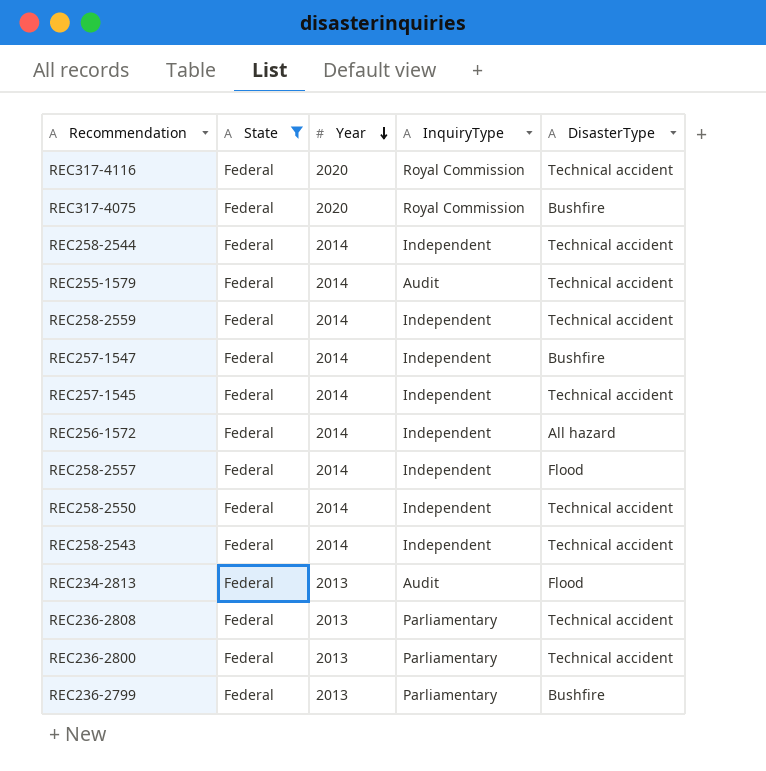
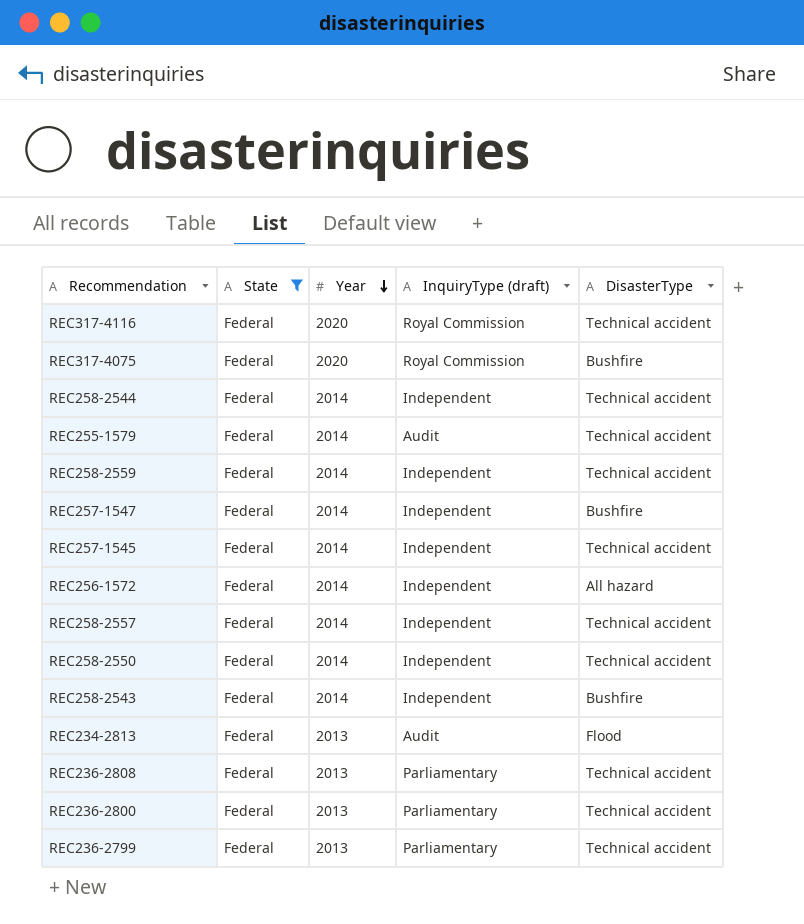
column name: InquiryType -> InquiryType (draft)
REC258-2557 | DisasterType: Flood -> Technical accident
REC258-2543 | DisasterType: Technical accident -> Bushfire
REC236-2799 | DisasterType: Bushfire -> Technical accident

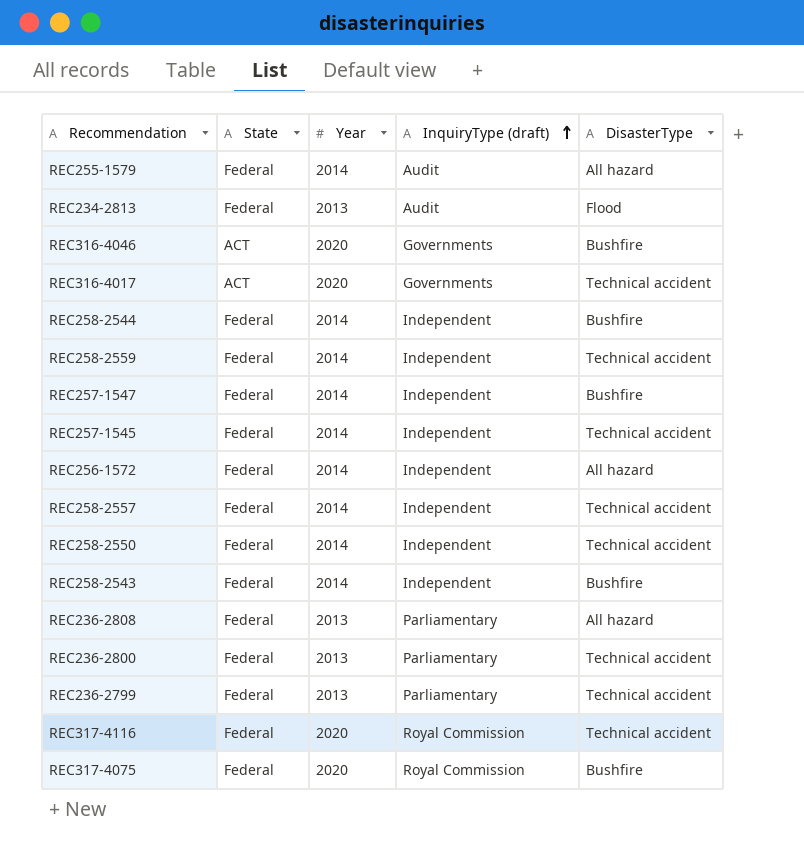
filter: State = Federal -> none
row order: Year descending -> InquiryType (draft) ascending
REC255-1579 | DisasterType: Technical accident -> All hazard
REC258-2544 | DisasterType: Technical accident -> Bushfire
REC236-2808 | DisasterType: Technical accident -> All hazard

